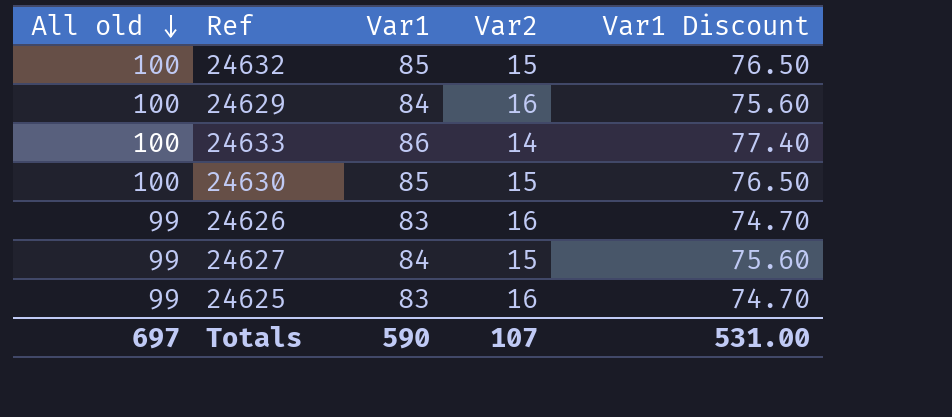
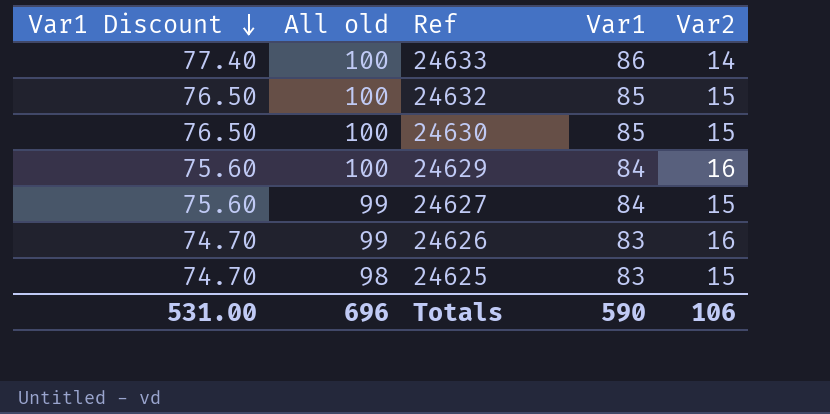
row order: All old descending -> Var1 Discount descending
column Var1 Discount | position: 5 -> 1
24625 | All old: 99 -> 98
24625 | Var2: 16 -> 15
Totals | All old: 697 -> 696
Totals | Var2: 107 -> 106

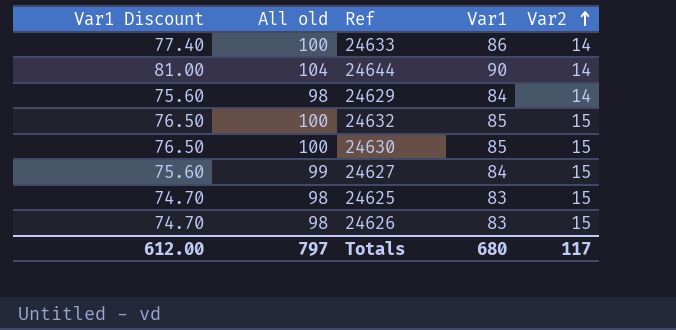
row order: Var1 Discount descending -> Var2 ascending
row 24644: none -> 81.00 | 104 | 90 | 14
24629 | All old: 100 -> 98
24629 | Var2: 16 -> 14
24626 | All old: 99 -> 98
24626 | Var2: 16 -> 15
Totals | Var1 Discount: 531.00 -> 612.00
Totals | All old: 696 -> 797
Totals | Var1: 590 -> 680
Totals | Var2: 106 -> 117

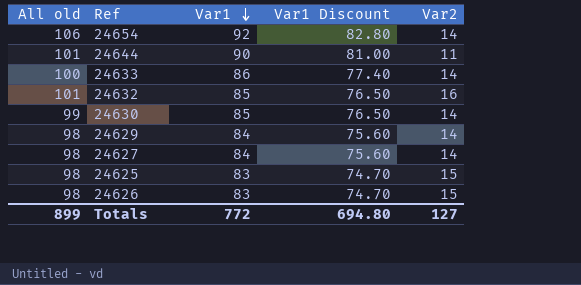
row order: Var2 ascending -> Var1 descending
column Var1 Discount | position: 1 -> 4
row 24654: none -> 106 | 92 | 82.80 | 14
24644 | All old: 104 -> 101
24644 | Var2: 14 -> 11
24632 | All old: 100 -> 101
24632 | Var2: 15 -> 16
24630 | All old: 100 -> 99
24630 | Var2: 15 -> 14
24627 | All old: 99 -> 98
24627 | Var2: 15 -> 14
Totals | All old: 797 -> 899
Totals | Var1: 680 -> 772
Totals | Var1 Discount: 612.00 -> 694.80
Totals | Var2: 117 -> 127

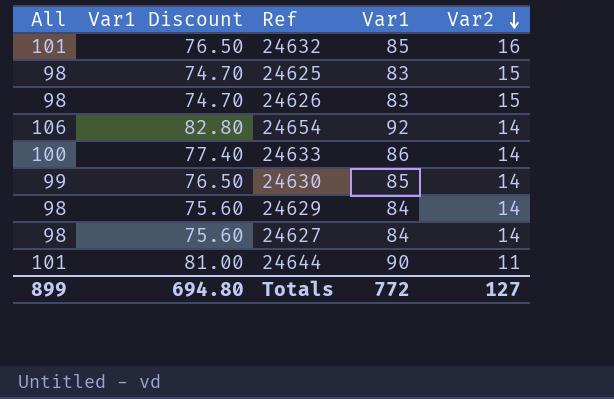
row order: Var1 descending -> Var2 descending
column name: All old -> All
column Var1 Discount | position: 4 -> 2

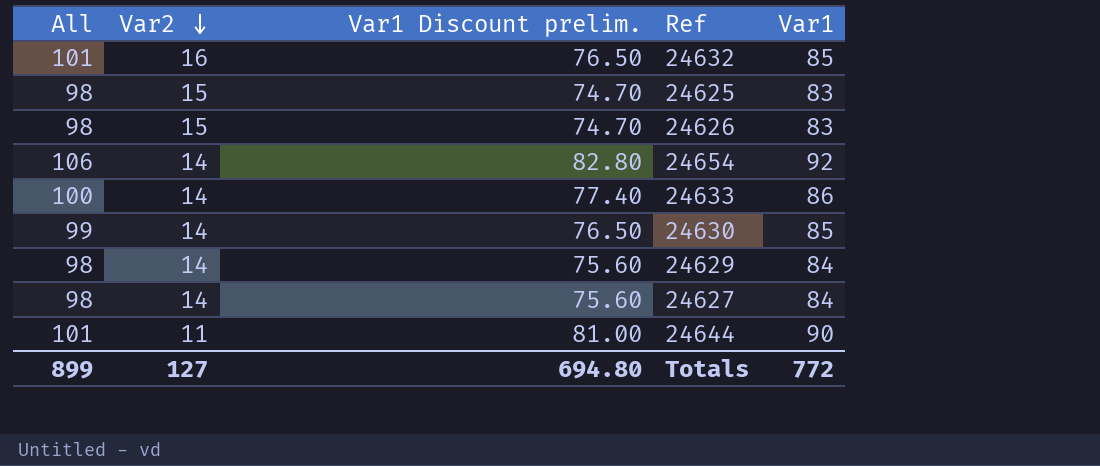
column Var2 | position: 5 -> 2
column name: Var1 Discount -> Var1 Discount prelim.

